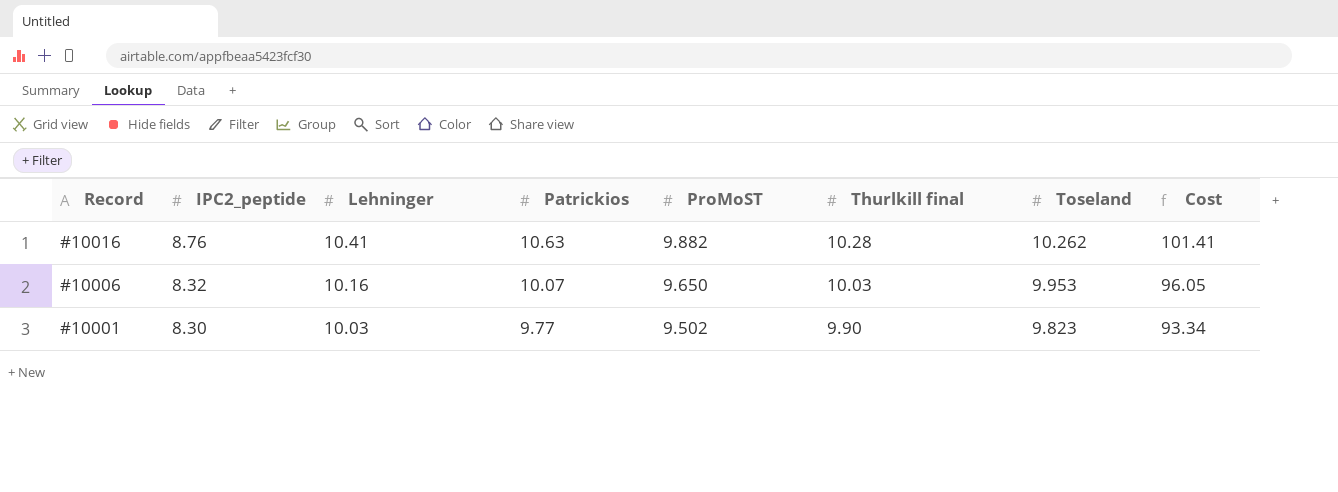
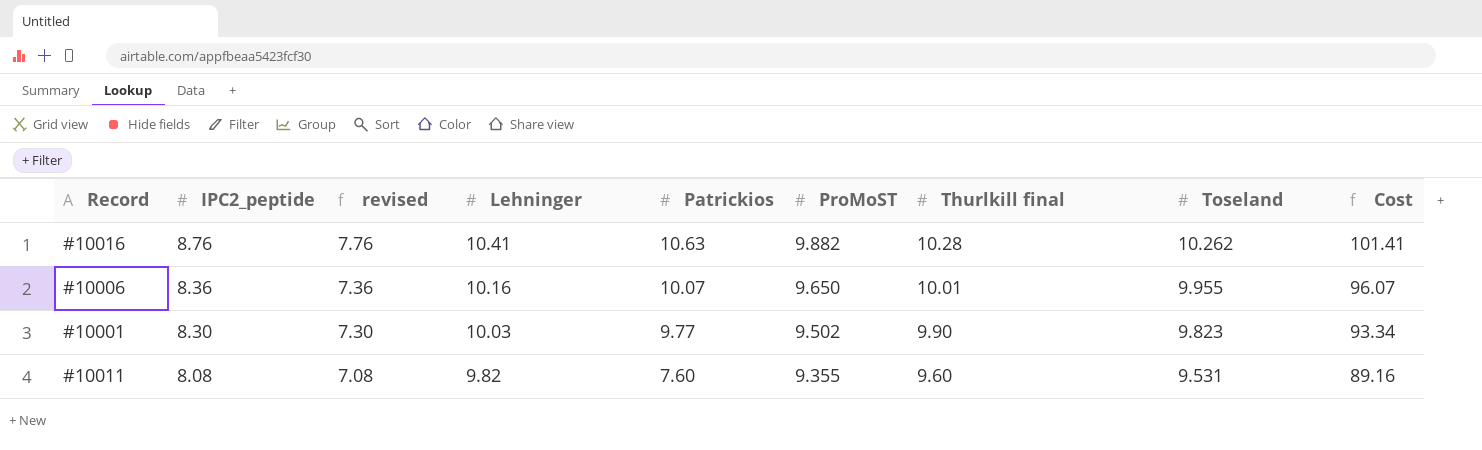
column revised | formula: none -> [IPC2_peptide] - 1
#10006 | IPC2_peptide: 8.32 -> 8.36
#10006 | Thurlkill final: 10.03 -> 10.01
#10006 | Toseland: 9.953 -> 9.955
#10006 | Cost: 96.05 -> 96.07
row #10011: none -> 8.08 | 7.08 | 9.82 | 7.60 | 9.355 | 9.60 | 9.531 | 89.16

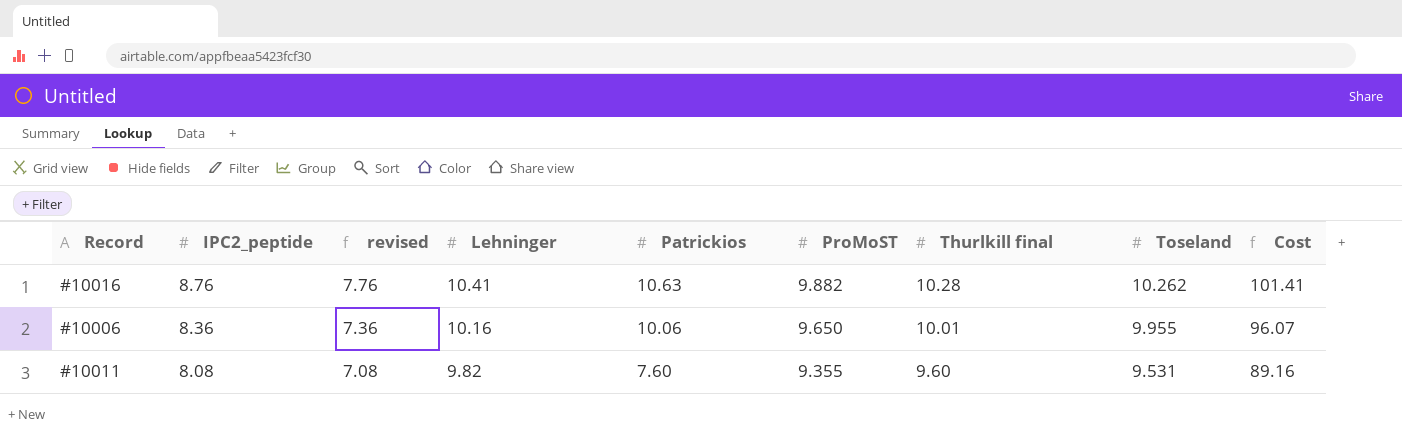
row #10001: 8.30 | 7.30 | 10.03 | 9.77 | 9.502 | 9.90 | 9.823 | 93.34 -> none
#10006 | Patrickios: 10.07 -> 10.06

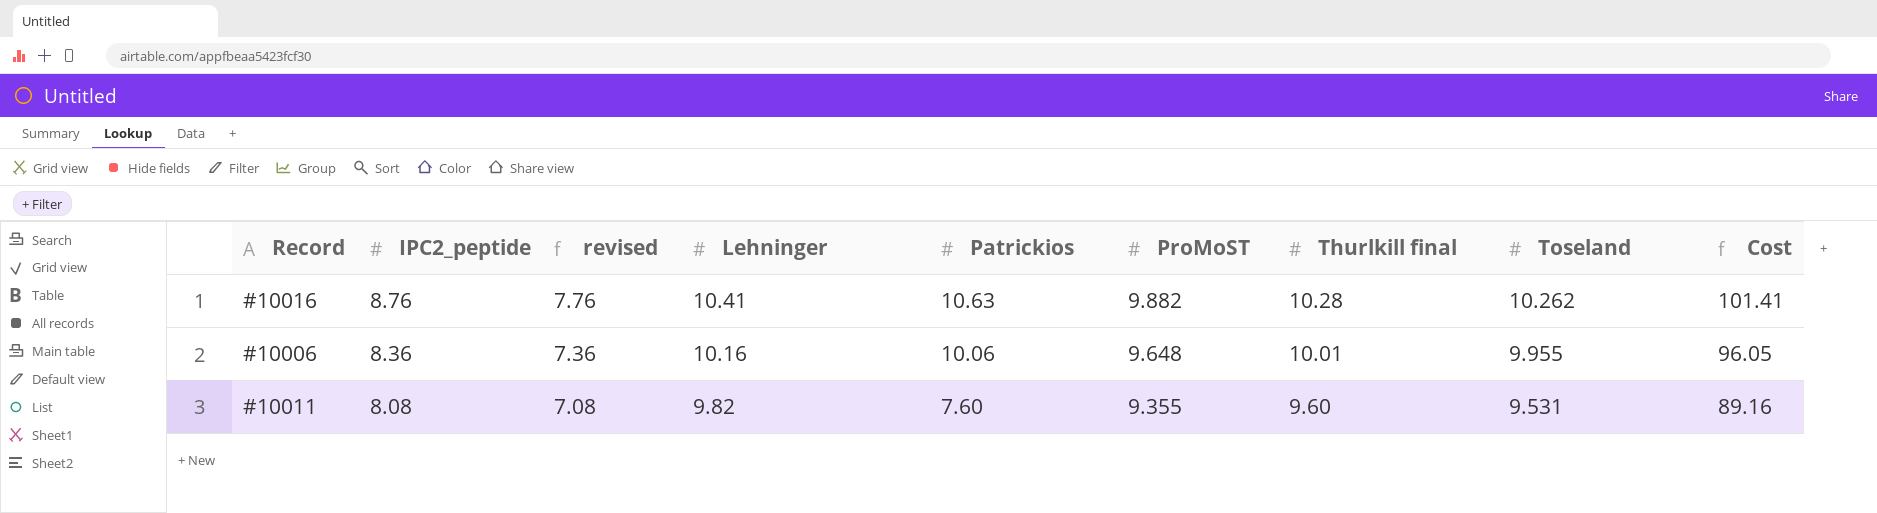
#10006 | ProMoST: 9.650 -> 9.648
#10006 | Cost: 96.07 -> 96.05

